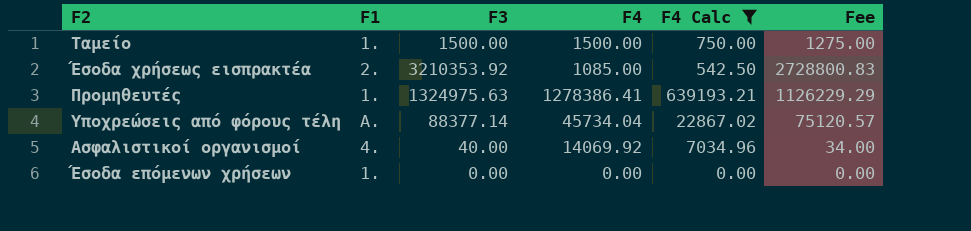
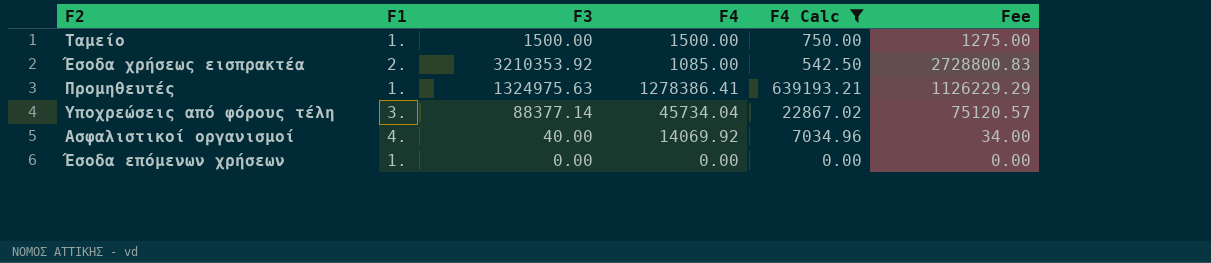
Υποχρεώσεις από φόρους τέλη | F1: Α. -> 3.

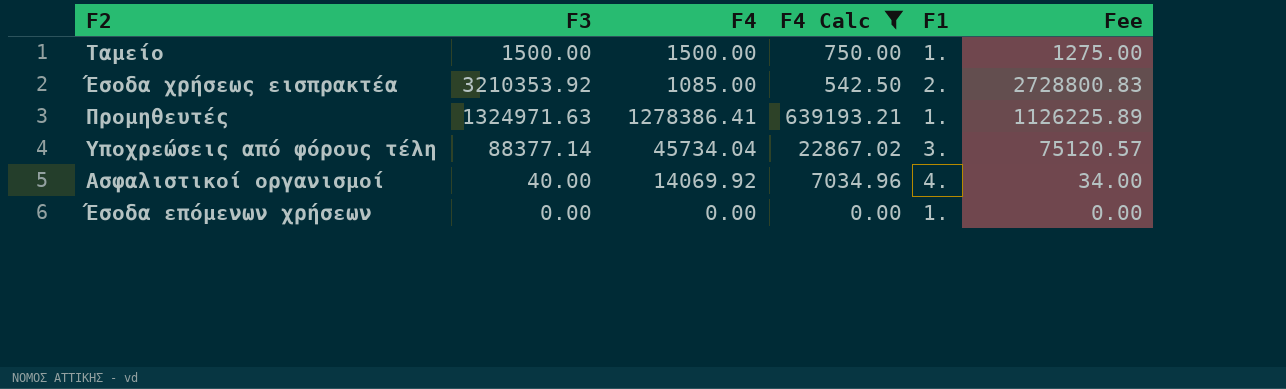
column F1 | position: 2 -> 5
Προμηθευτές | F3: 1324975.63 -> 1324971.63
Προμηθευτές | Fee: 1126229.29 -> 1126225.89

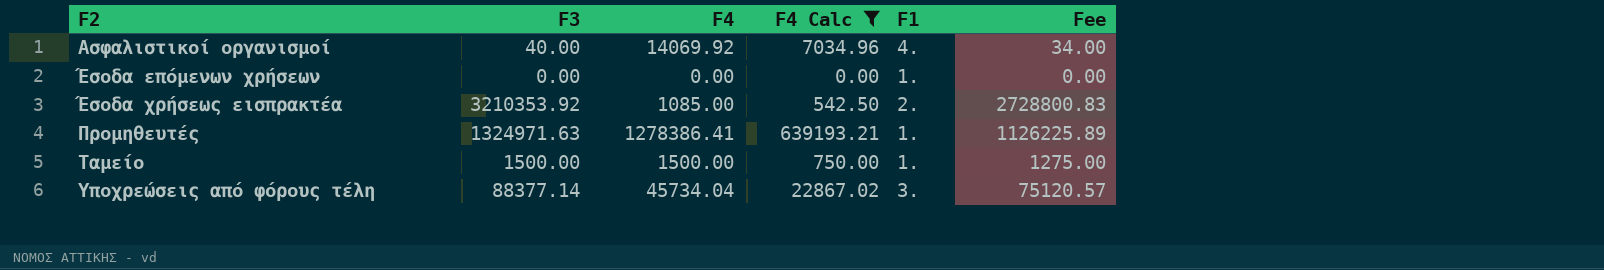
row order: none -> F2 ascending

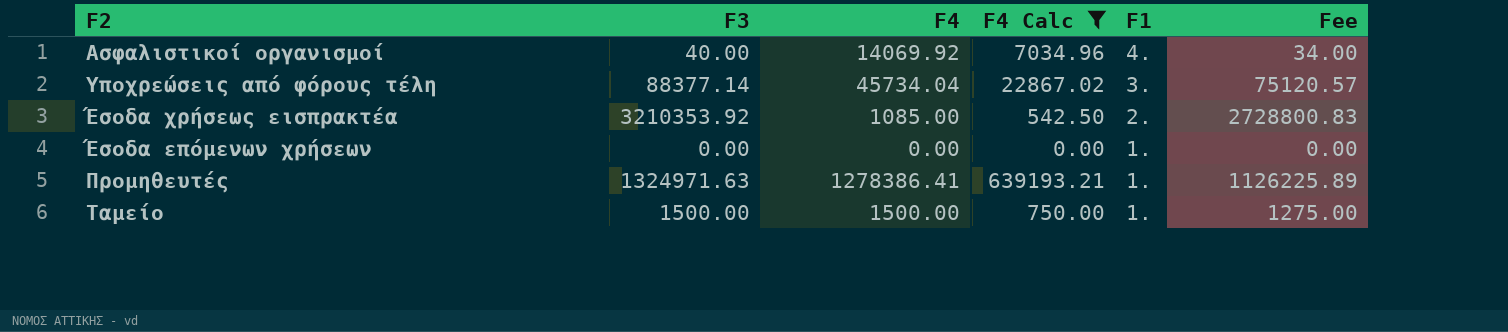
row order: F2 ascending -> F1 descending

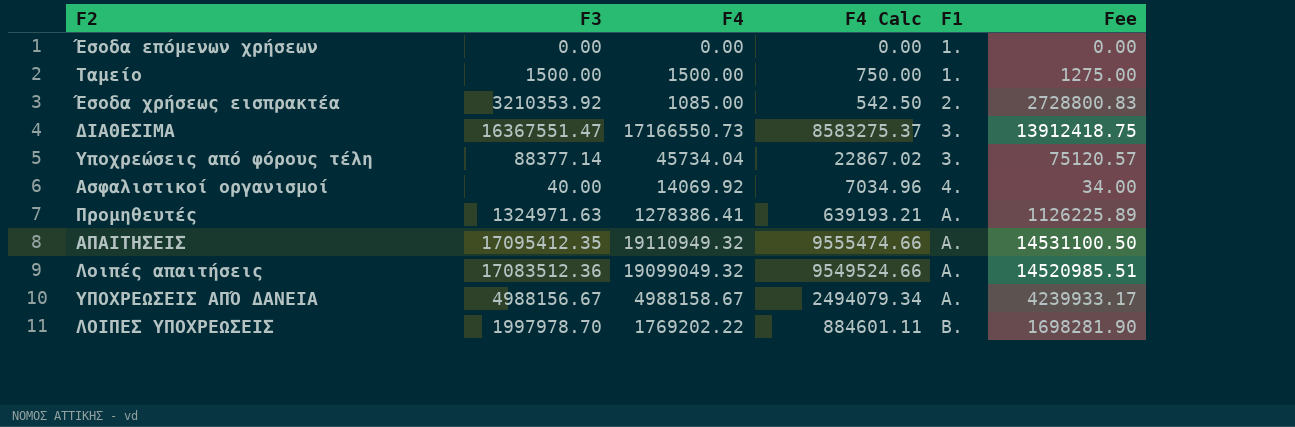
filter: F4 Calc <= 639193.21 -> none
row order: F1 descending -> F1 ascending
Προμηθευτές | F1: 1. -> Α.

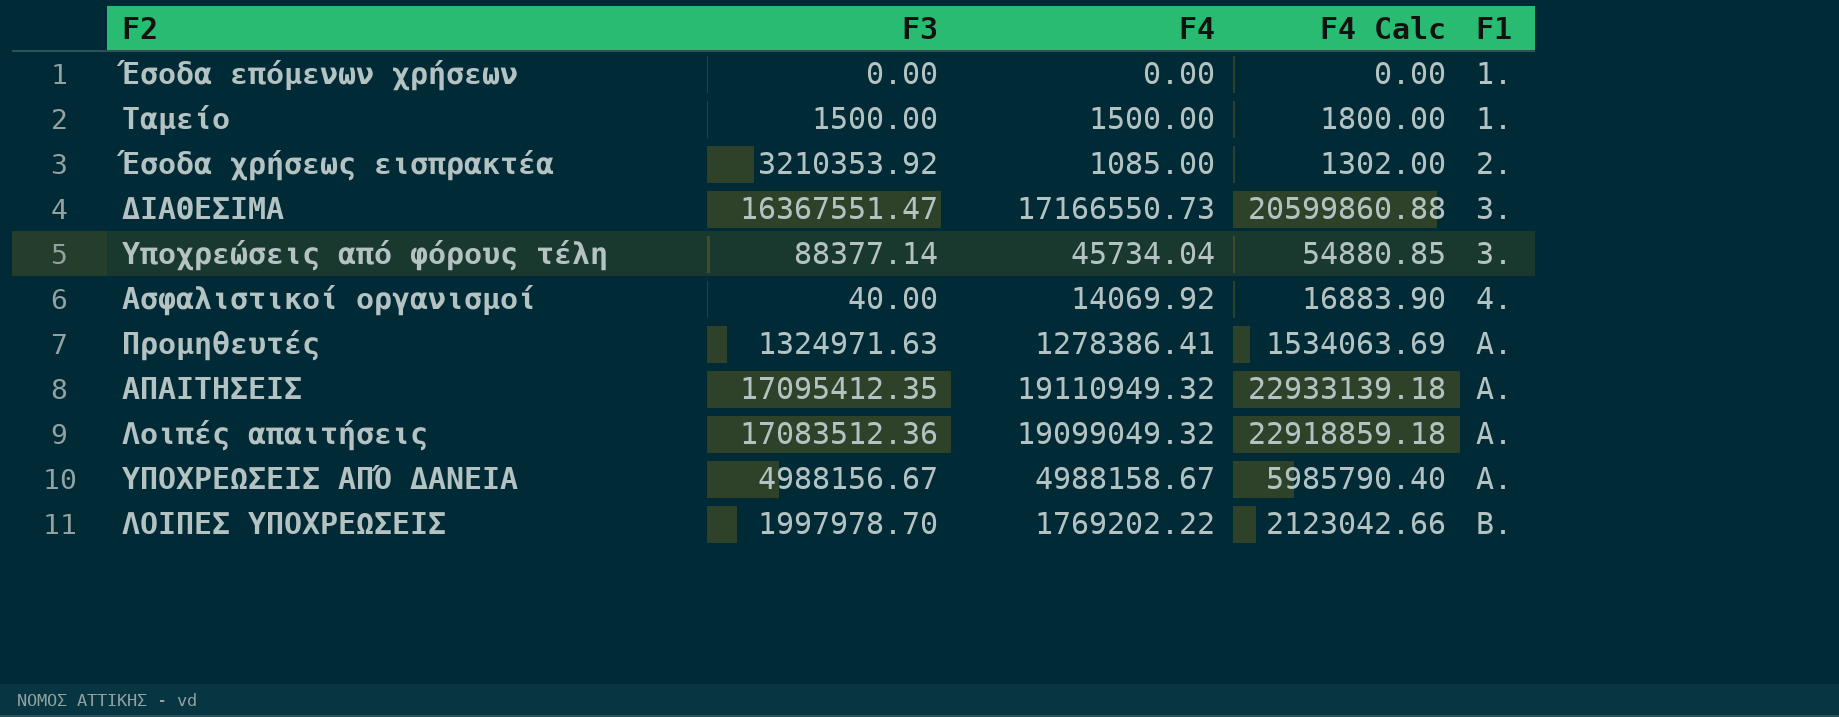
column Fee | formula: [F3] * 0.85 -> none
column F4 Calc | formula: [F4] * 0.5 -> [F4] * 1.2

